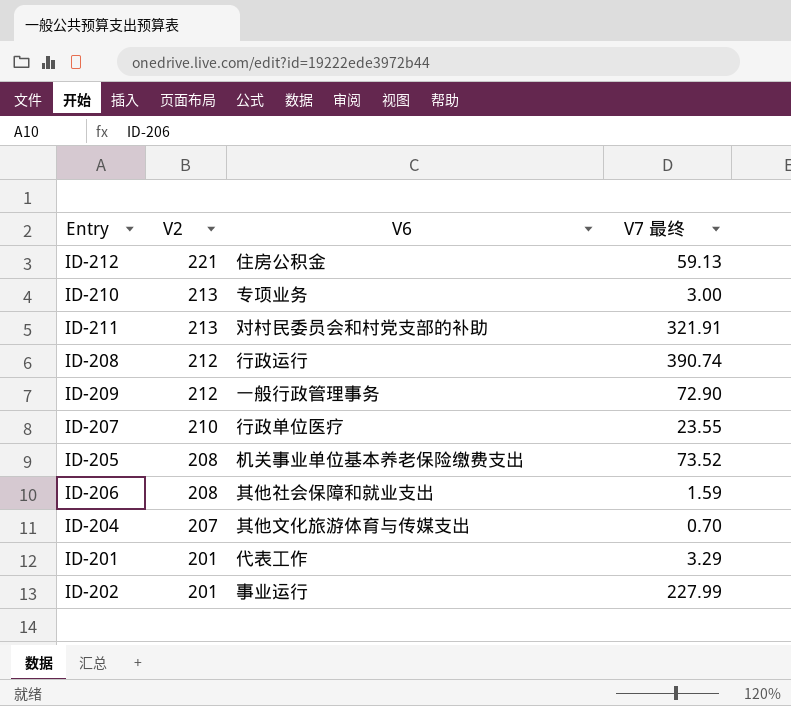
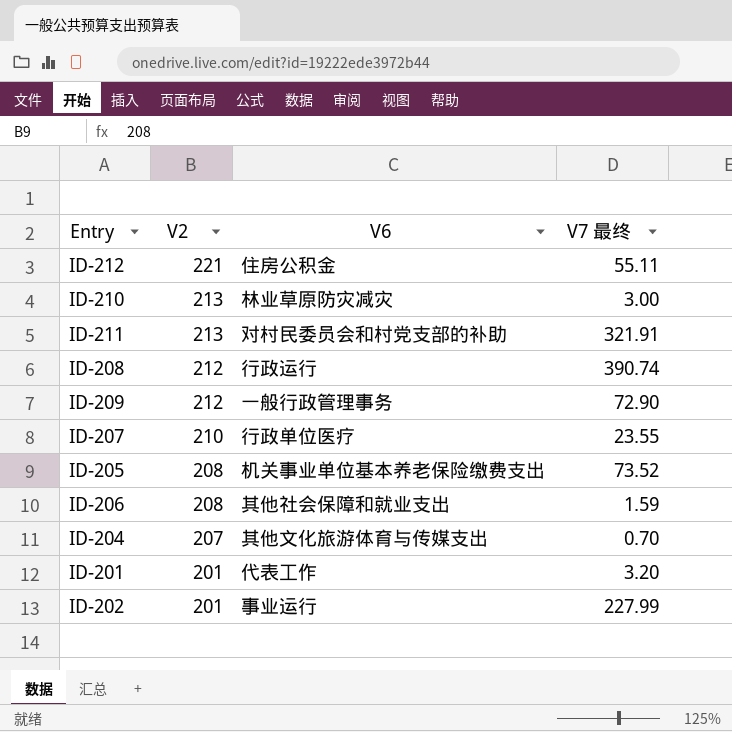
ID-212 | V7 最终: 59.13 -> 55.11
ID-210 | V6: 专项业务 -> 林业草原防灾减灾
ID-201 | V7 最终: 3.29 -> 3.20

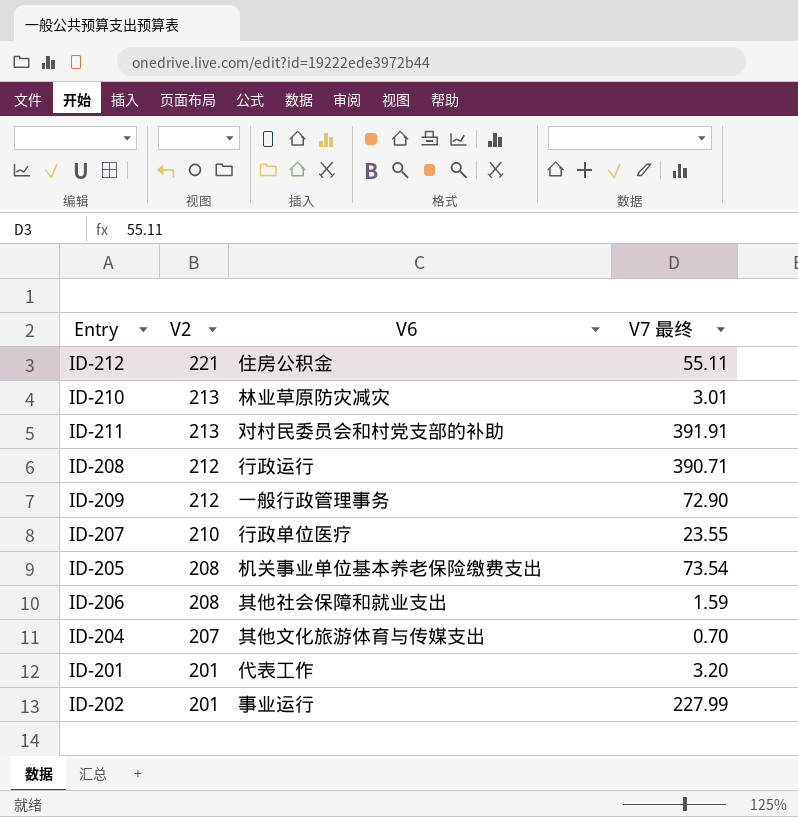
ID-210 | V7 最终: 3.00 -> 3.01
ID-211 | V7 最终: 321.91 -> 391.91
ID-208 | V7 最终: 390.74 -> 390.71
ID-205 | V7 最终: 73.52 -> 73.54

